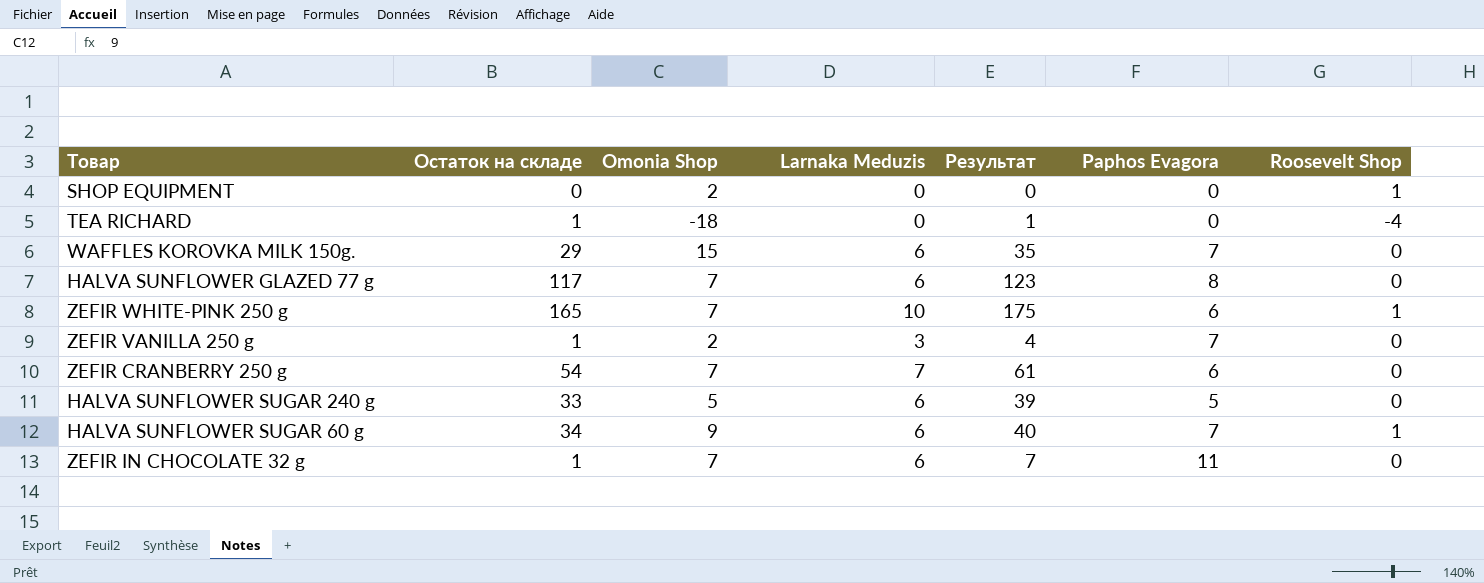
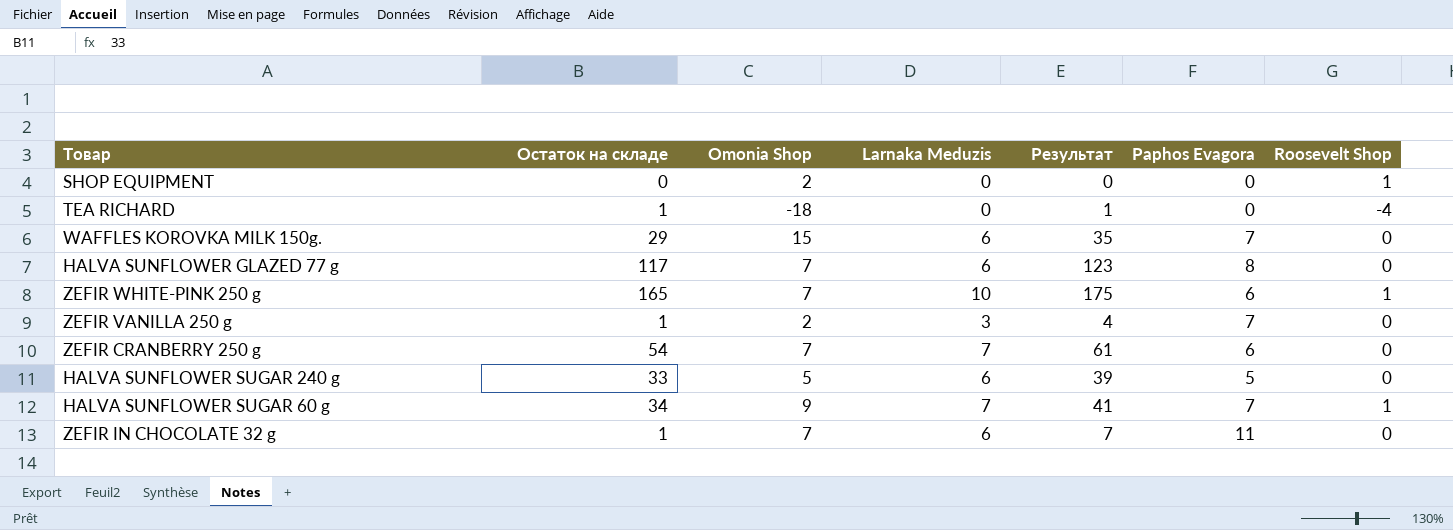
HALVA SUNFLOWER SUGAR 60 g | Larnaka Meduzis: 6 -> 7
HALVA SUNFLOWER SUGAR 60 g | Результат: 40 -> 41

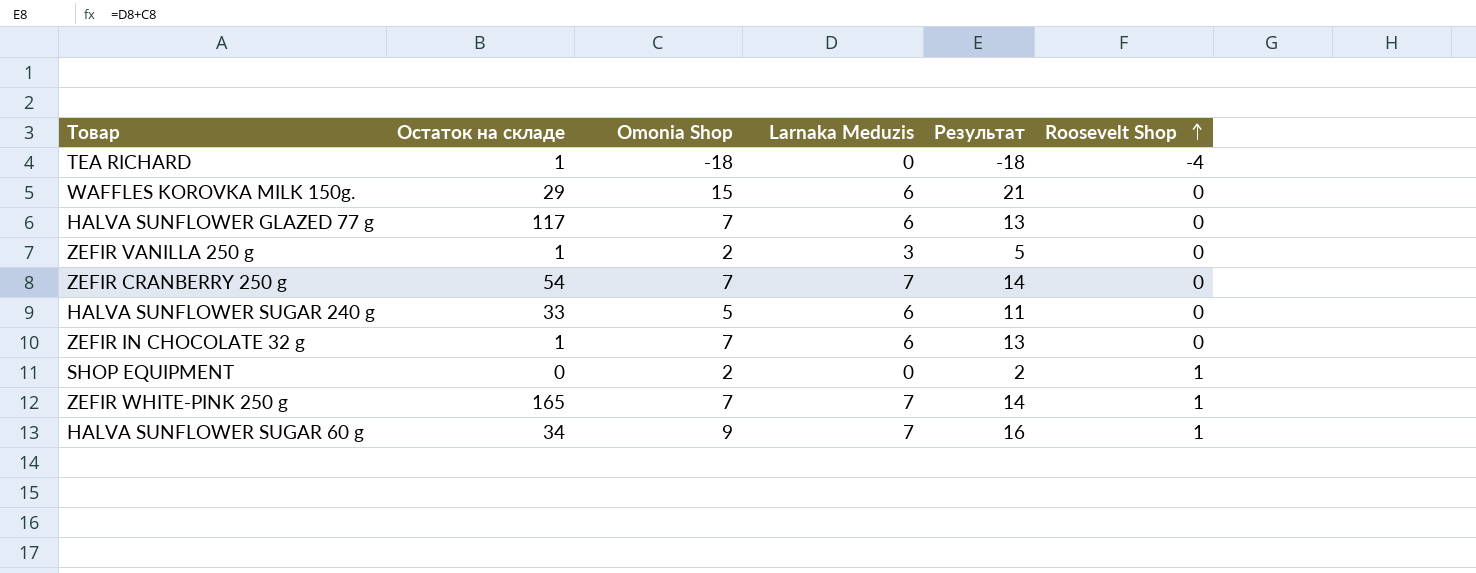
row order: none -> Roosevelt Shop ascending
column Paphos Evagora | position: 6 -> none
column Результат | formula: [Остаток на складе] + [Larnaka Meduzis] -> [Omonia Shop] + [Larnaka Meduzis]
ZEFIR WHITE-PINK 250 g | Larnaka Meduzis: 10 -> 7

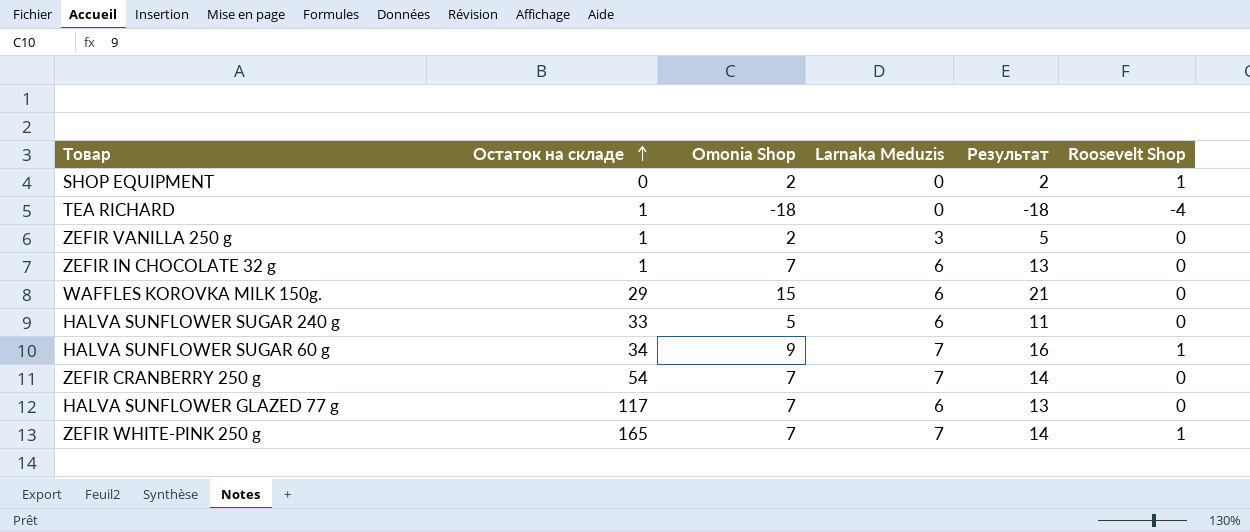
row order: Roosevelt Shop ascending -> Остаток на складе ascending

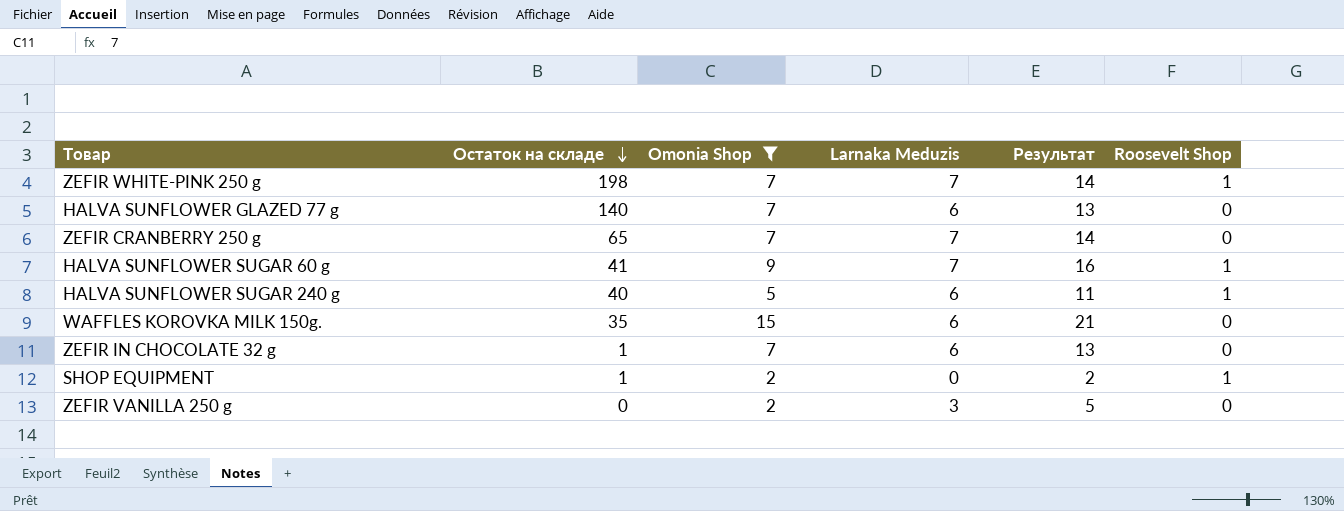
filter: none -> Omonia Shop != -18
row order: Остаток на складе ascending -> Остаток на складе descending
ZEFIR WHITE-PINK 250 g | Остаток на складе: 165 -> 198
HALVA SUNFLOWER GLAZED 77 g | Остаток на складе: 117 -> 140
ZEFIR CRANBERRY 250 g | Остаток на складе: 54 -> 65
HALVA SUNFLOWER SUGAR 60 g | Остаток на складе: 34 -> 41
HALVA SUNFLOWER SUGAR 240 g | Остаток на складе: 33 -> 40
HALVA SUNFLOWER SUGAR 240 g | Roosevelt Shop: 0 -> 1
WAFFLES KOROVKA MILK 150g. | Остаток на складе: 29 -> 35
SHOP EQUIPMENT | Остаток на складе: 0 -> 1
ZEFIR VANILLA 250 g | Остаток на складе: 1 -> 0

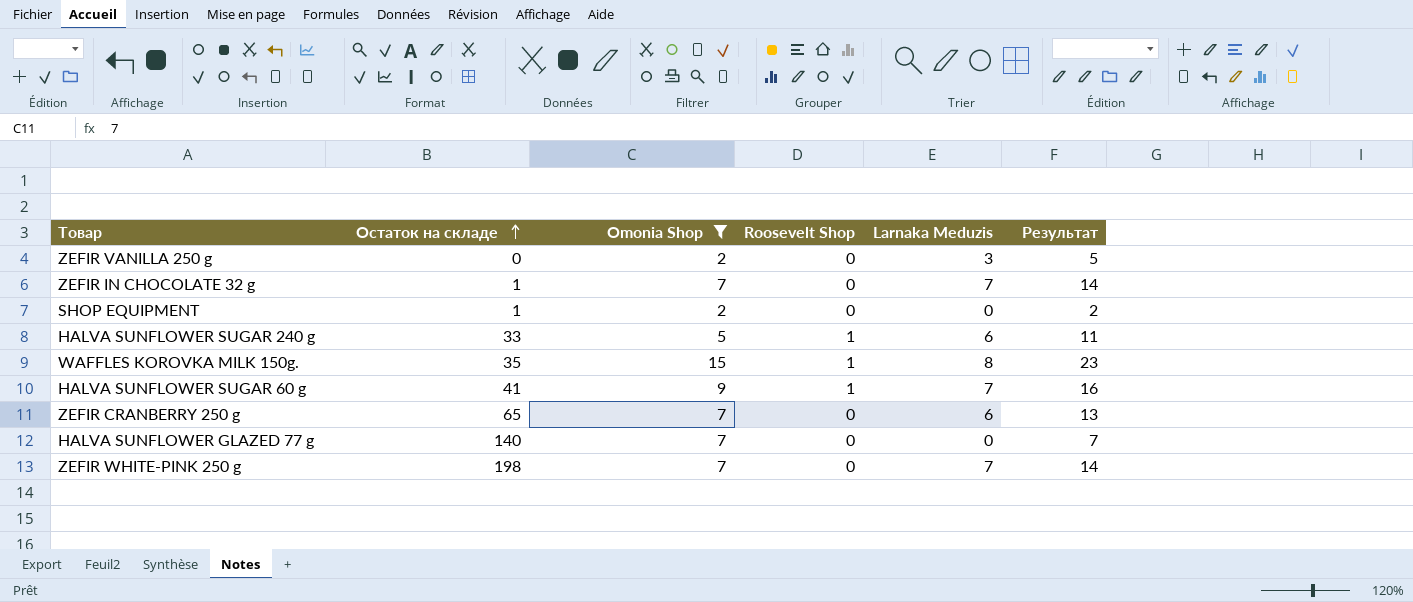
row order: Остаток на складе descending -> Остаток на складе ascending
column Roosevelt Shop | position: 6 -> 4
ZEFIR IN CHOCOLATE 32 g | Larnaka Meduzis: 6 -> 7
ZEFIR IN CHOCOLATE 32 g | Результат: 13 -> 14
SHOP EQUIPMENT | Roosevelt Shop: 1 -> 0
HALVA SUNFLOWER SUGAR 240 g | Остаток на складе: 40 -> 33
WAFFLES KOROVKA MILK 150g. | Roosevelt Shop: 0 -> 1
WAFFLES KOROVKA MILK 150g. | Larnaka Meduzis: 6 -> 8
WAFFLES KOROVKA MILK 150g. | Результат: 21 -> 23
ZEFIR CRANBERRY 250 g | Larnaka Meduzis: 7 -> 6
ZEFIR CRANBERRY 250 g | Результат: 14 -> 13
HALVA SUNFLOWER GLAZED 77 g | Larnaka Meduzis: 6 -> 0
HALVA SUNFLOWER GLAZED 77 g | Результат: 13 -> 7
ZEFIR WHITE-PINK 250 g | Roosevelt Shop: 1 -> 0

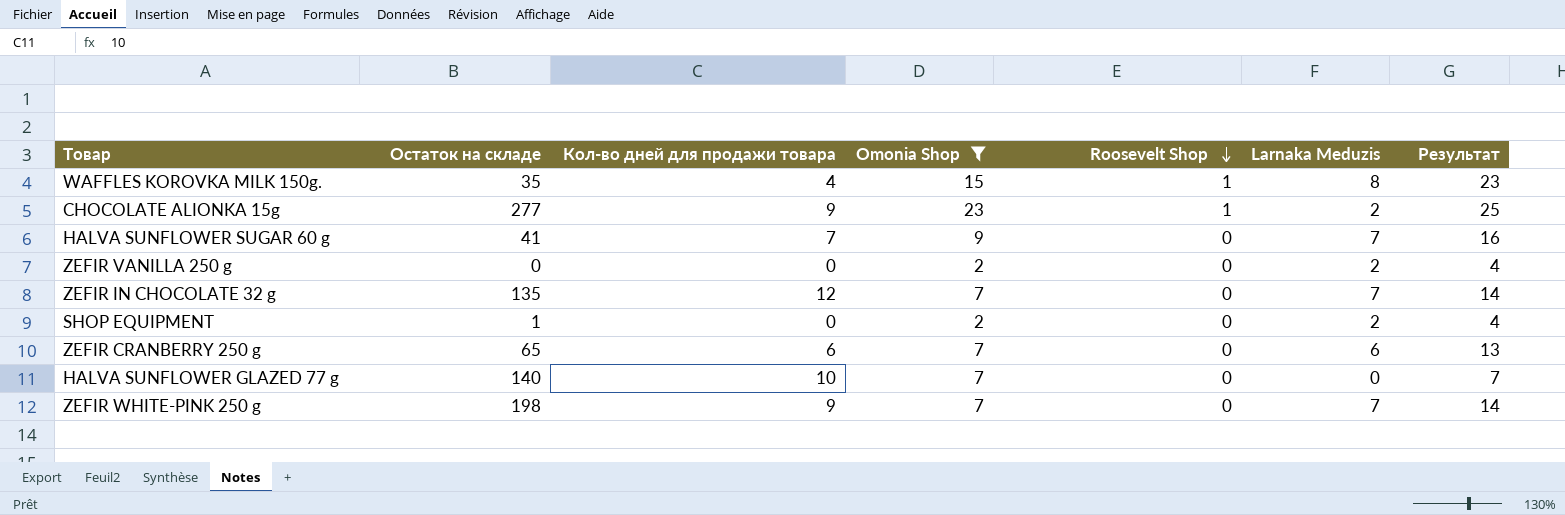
row order: Остаток на складе ascending -> Roosevelt Shop descending
column Кол-во дней для продажи товара | position: none -> 3
row HALVA SUNFLOWER SUGAR 240 g: 33 | 5 | 1 | 6 | 11 -> none
row CHOCOLATE ALIONKA 15g: none -> 277 | 9 | 23 | 1 | 2 | 25
HALVA SUNFLOWER SUGAR 60 g | Roosevelt Shop: 1 -> 0
ZEFIR VANILLA 250 g | Larnaka Meduzis: 3 -> 2
ZEFIR VANILLA 250 g | Результат: 5 -> 4
ZEFIR IN CHOCOLATE 32 g | Остаток на складе: 1 -> 135
SHOP EQUIPMENT | Larnaka Meduzis: 0 -> 2
SHOP EQUIPMENT | Результат: 2 -> 4

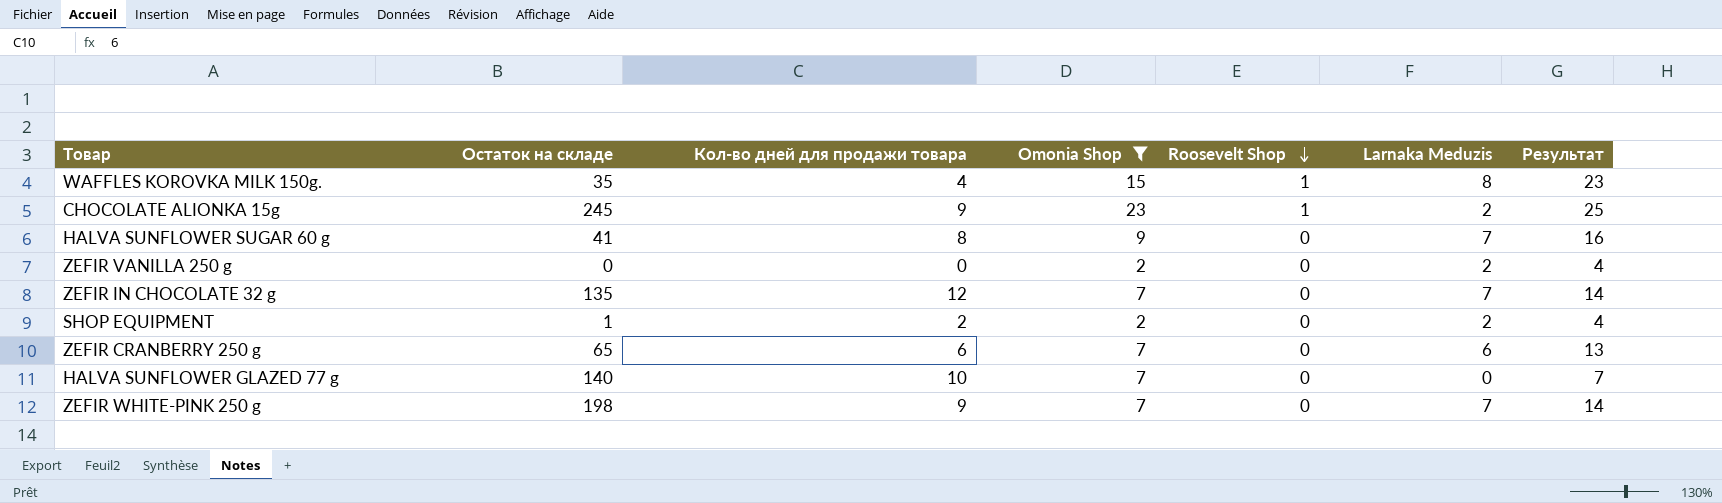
CHOCOLATE ALIONKA 15g | Остаток на складе: 277 -> 245
HALVA SUNFLOWER SUGAR 60 g | Кол-во дней для продажи товара: 7 -> 8
SHOP EQUIPMENT | Кол-во дней для продажи товара: 0 -> 2

